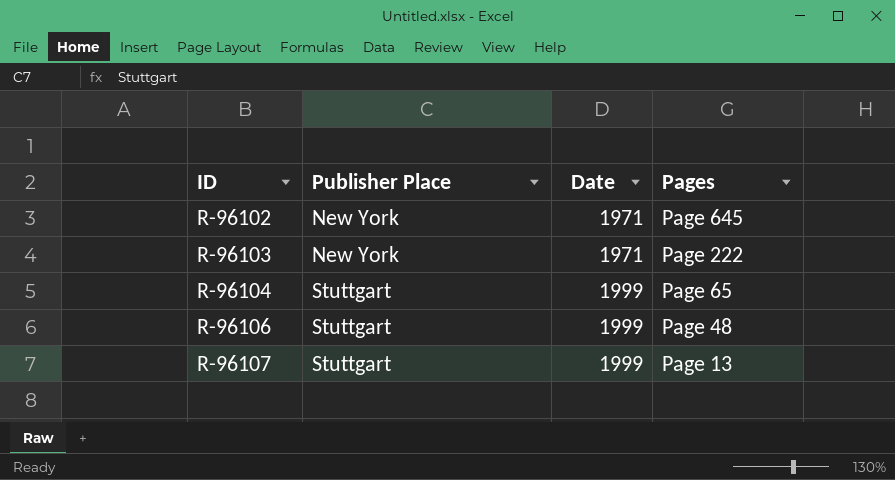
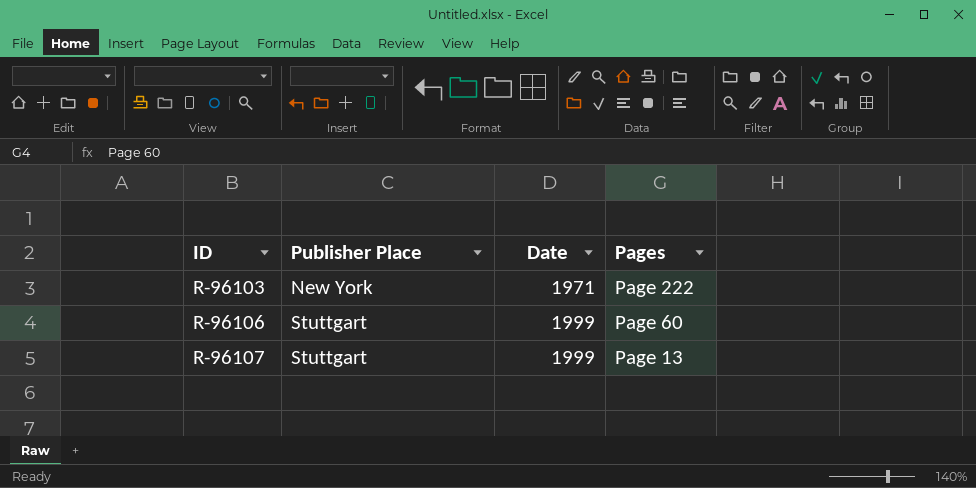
row R-96102: New York | 1971 | Page 645 -> none
row R-96104: Stuttgart | 1999 | Page 65 -> none
R-96106 | Pages: Page 48 -> Page 60

